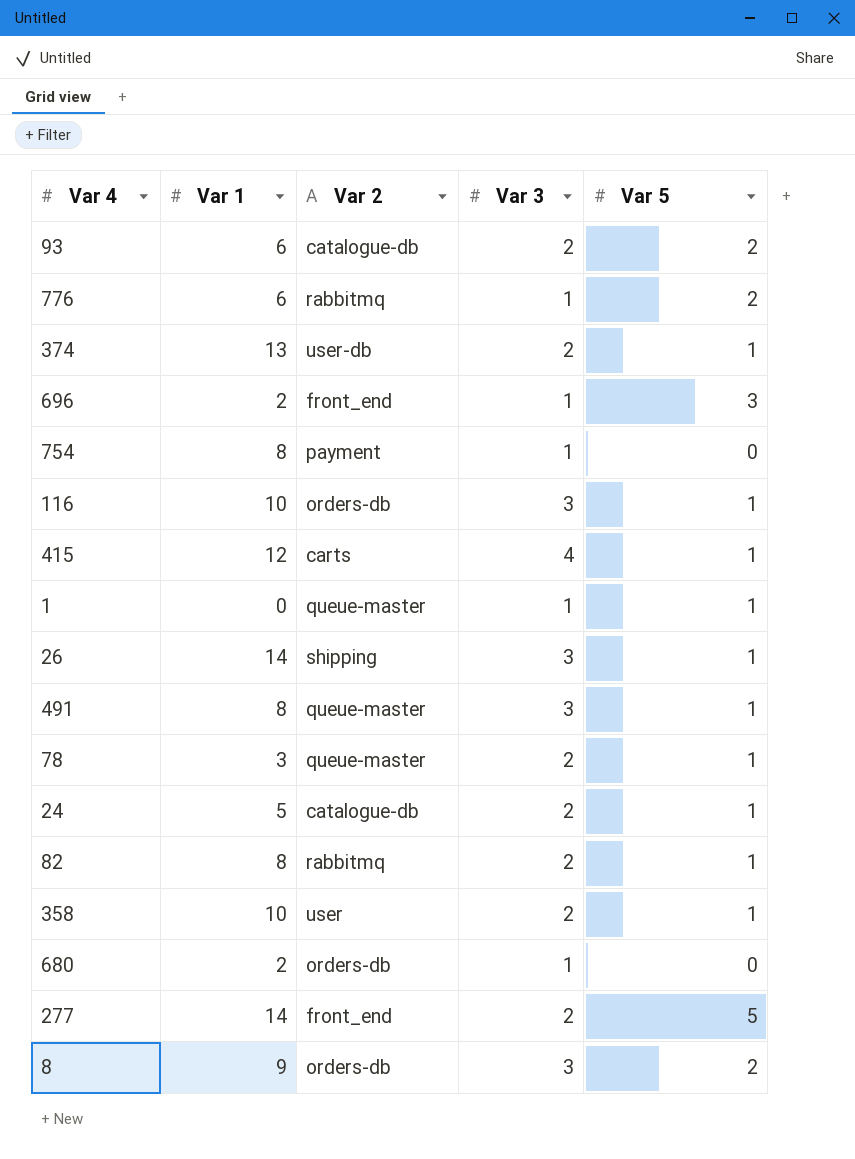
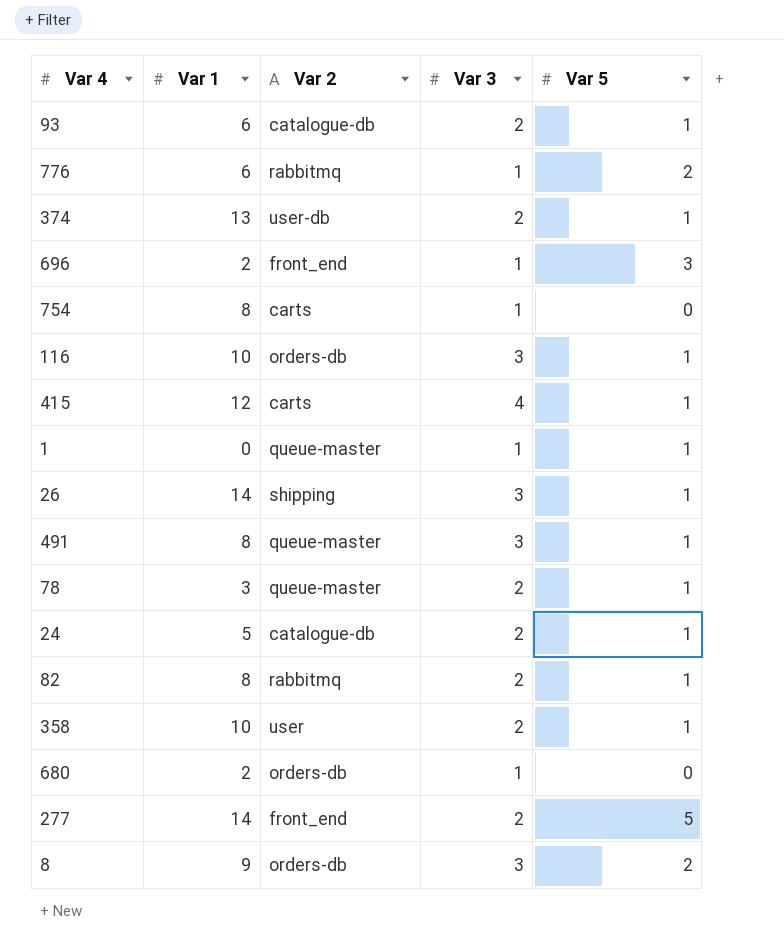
93 | Var 5: 2 -> 1
754 | Var 2: payment -> carts

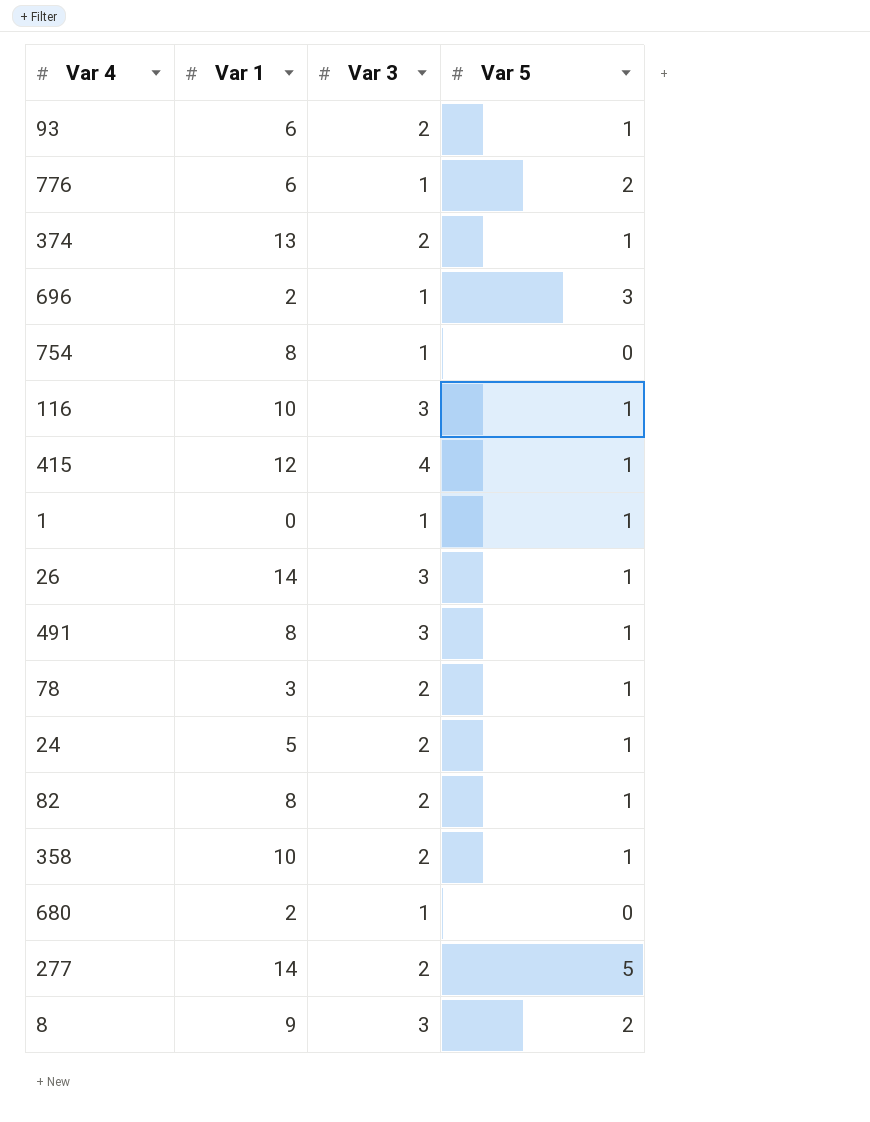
column Var 2 | position: 3 -> none

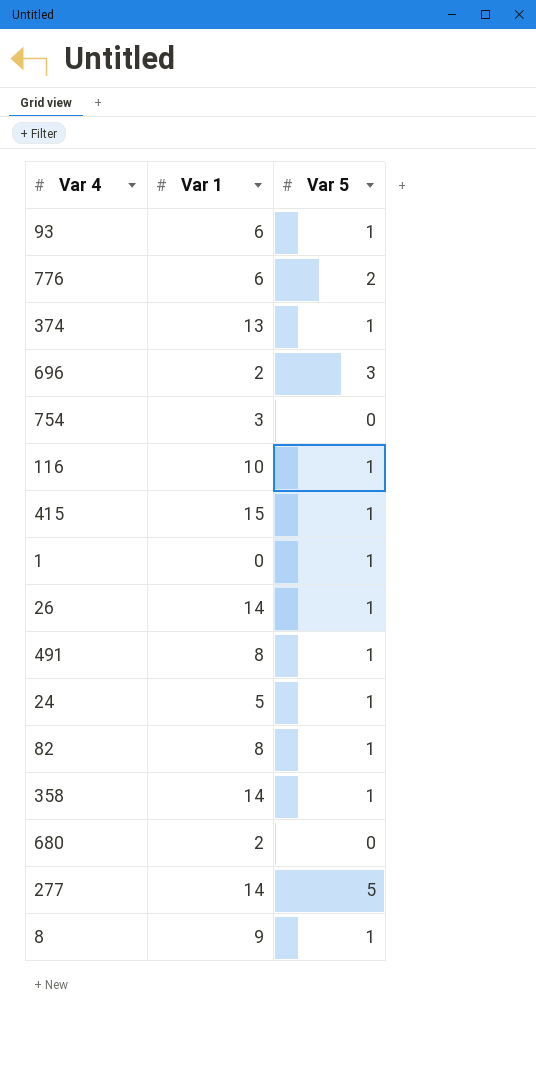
column Var 3 | position: 3 -> none
row 78: 3 | 2 | 1 -> none
754 | Var 1: 8 -> 3
415 | Var 1: 12 -> 15
358 | Var 1: 10 -> 14
8 | Var 5: 2 -> 1

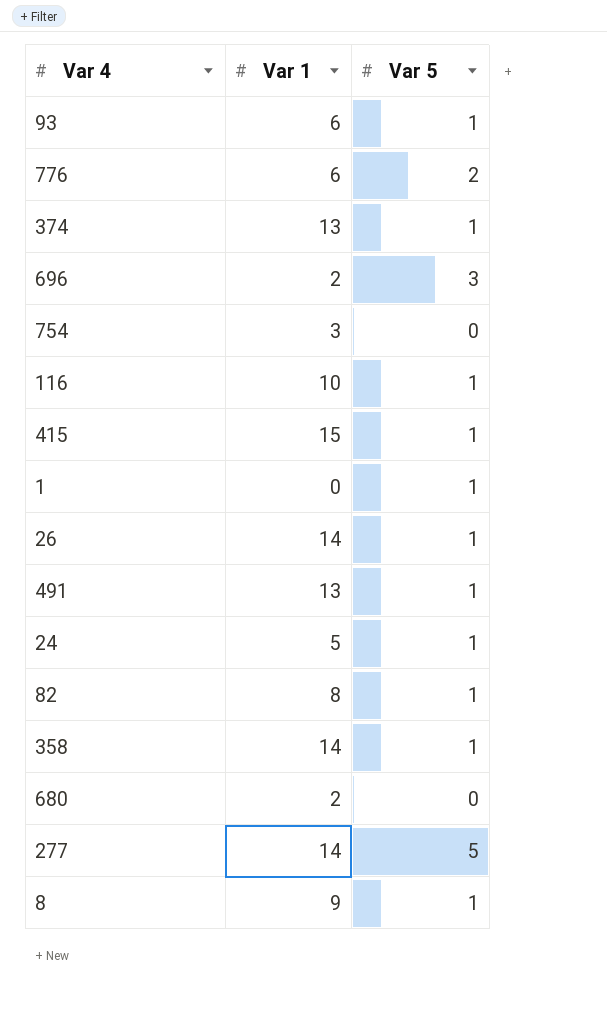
491 | Var 1: 8 -> 13

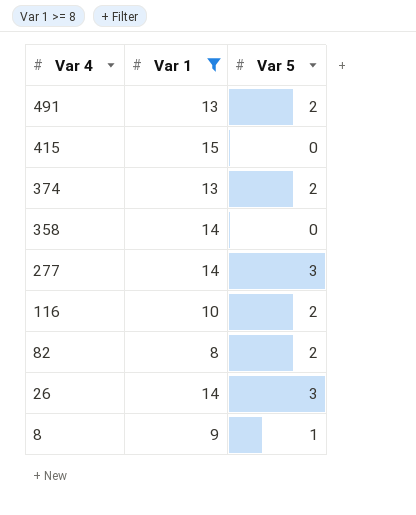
filter: none -> Var 1 >= 8
row order: none -> Var 4 descending
491 | Var 5: 1 -> 2
415 | Var 5: 1 -> 0
374 | Var 5: 1 -> 2
358 | Var 5: 1 -> 0
277 | Var 5: 5 -> 3
116 | Var 5: 1 -> 2
82 | Var 5: 1 -> 2
26 | Var 5: 1 -> 3

